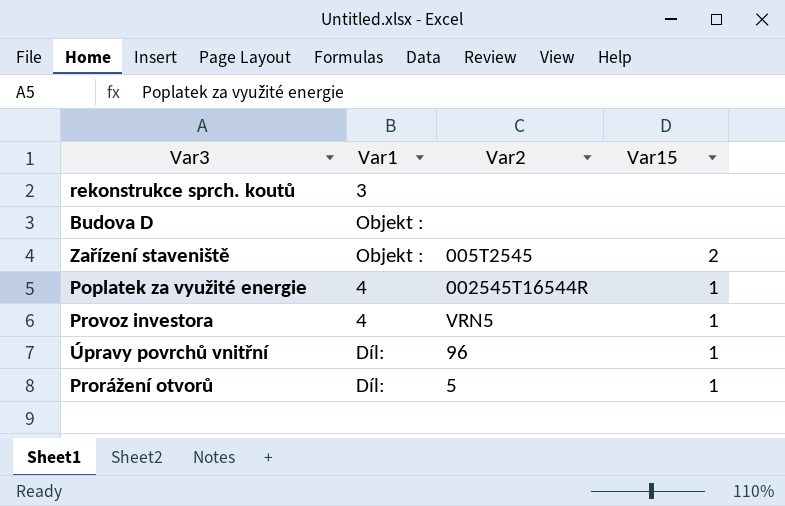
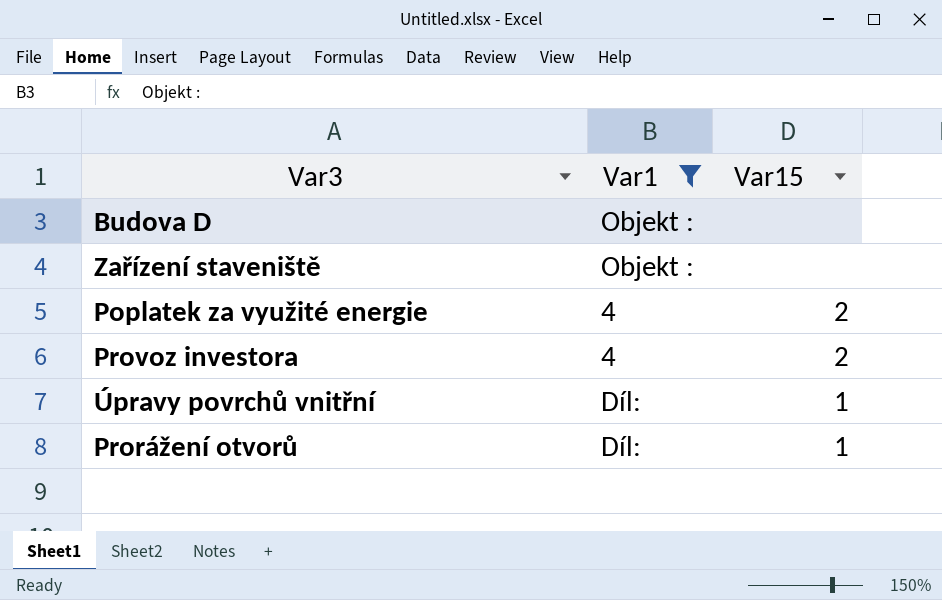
filter: none -> Var1 != 3
column Var2 | position: 3 -> none
Zařízení staveniště | Var15: 2 -> none
Poplatek za využité energie | Var15: 1 -> 2
Provoz investora | Var15: 1 -> 2

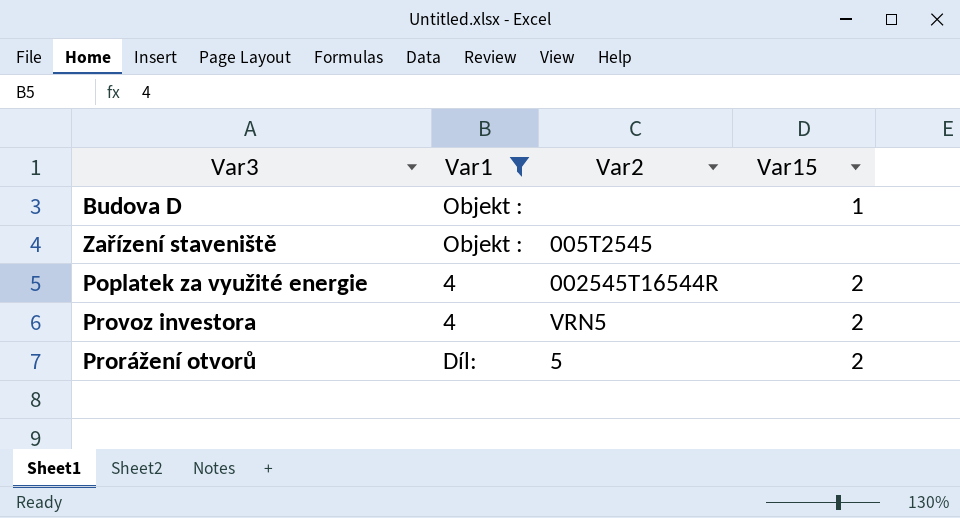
column Var2 | position: none -> 3
row Úpravy povrchů vnitřní: Díl: | 1 -> none
Budova D | Var15: none -> 1
Prorážení otvorů | Var15: 1 -> 2

